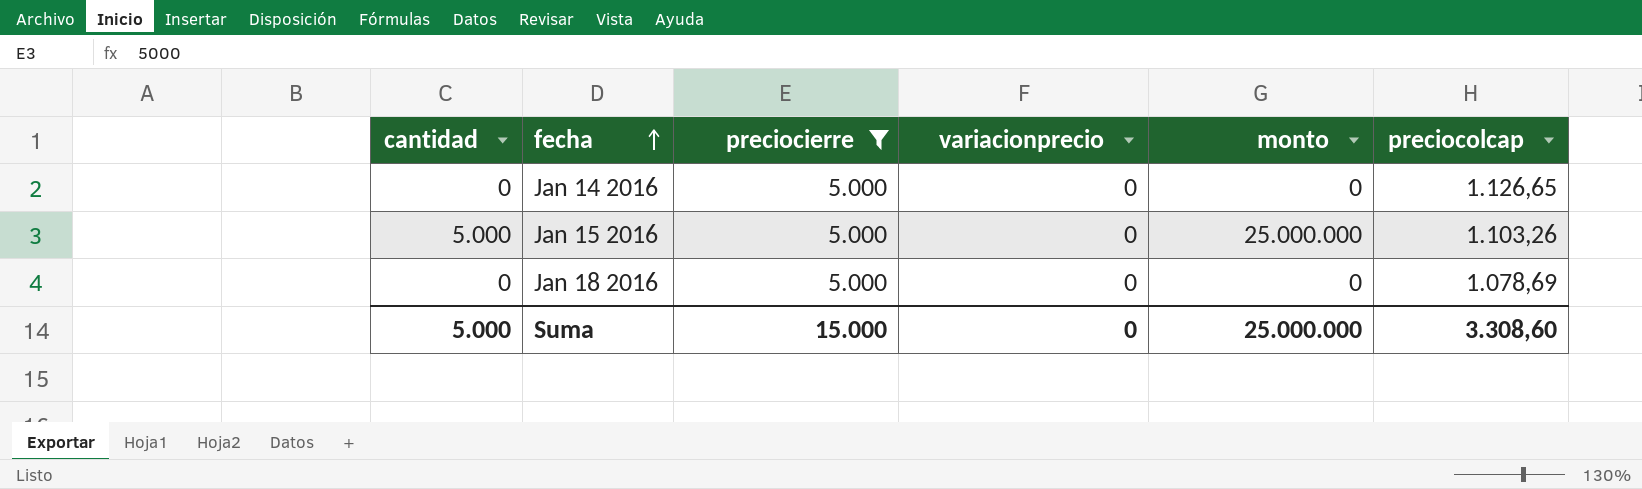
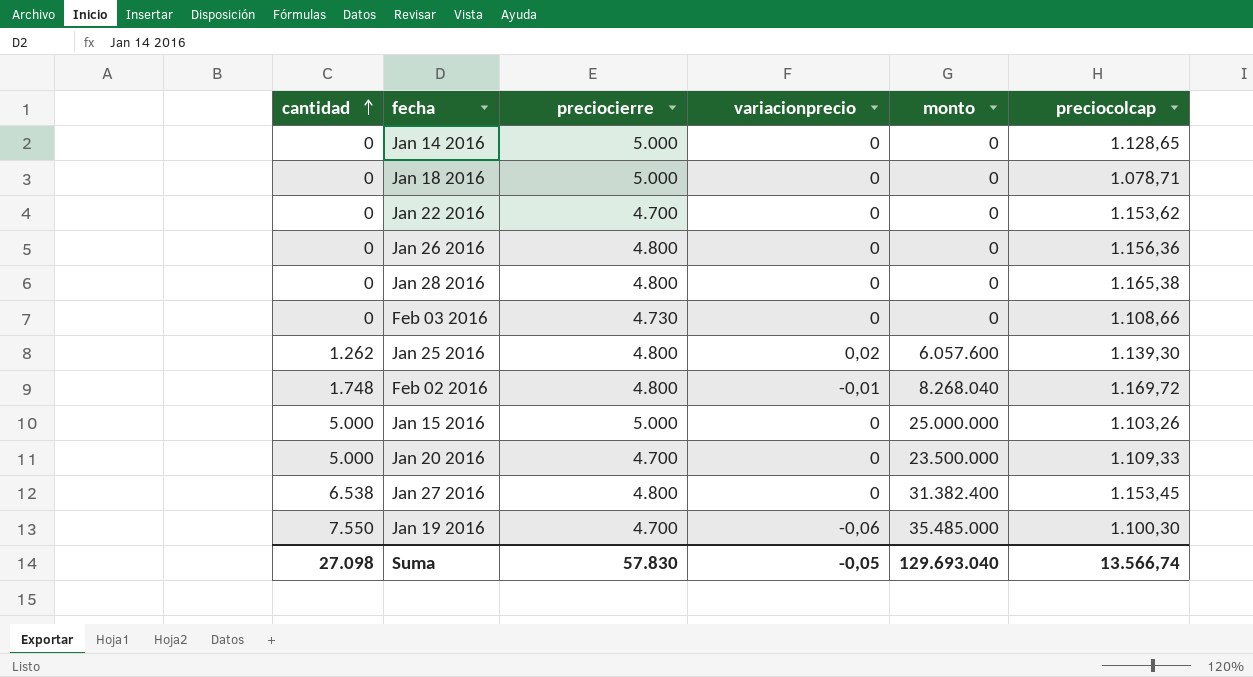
filter: preciocierre = 5.000 -> none
row order: fecha ascending -> cantidad ascending
Jan 14 2016 | preciocolcap: 1.126,65 -> 1.128,65
Jan 18 2016 | preciocolcap: 1.078,69 -> 1.078,71
Suma | cantidad: 5.000 -> 27.098
Suma | preciocierre: 15.000 -> 57.830
Suma | variacionprecio: 0 -> -0,05
Suma | monto: 25.000.000 -> 129.693.040
Suma | preciocolcap: 3.308,60 -> 13.566,74

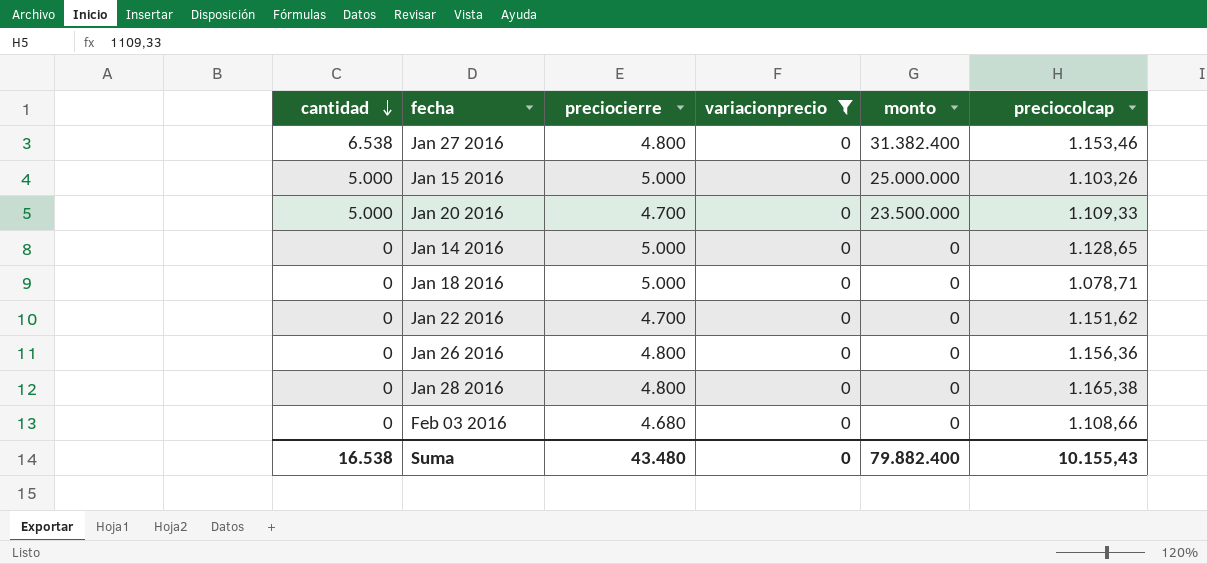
filter: none -> variacionprecio = 0
row order: cantidad ascending -> cantidad descending
Jan 27 2016 | preciocolcap: 1.153,45 -> 1.153,46
Jan 22 2016 | preciocolcap: 1.153,62 -> 1.151,62
Feb 03 2016 | preciocierre: 4.730 -> 4.680
Suma | cantidad: 27.098 -> 16.538
Suma | preciocierre: 57.830 -> 43.480
Suma | variacionprecio: -0,05 -> 0
Suma | monto: 129.693.040 -> 79.882.400
Suma | preciocolcap: 13.566,74 -> 10.155,43

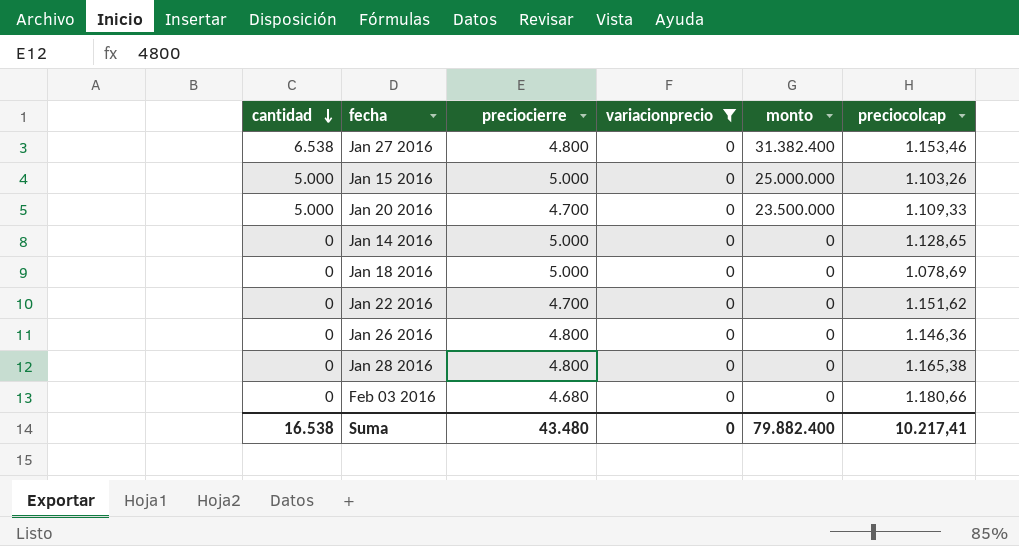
Jan 18 2016 | preciocolcap: 1.078,71 -> 1.078,69
Jan 26 2016 | preciocolcap: 1.156,36 -> 1.146,36
Feb 03 2016 | preciocolcap: 1.108,66 -> 1.180,66
Suma | preciocolcap: 10.155,43 -> 10.217,41

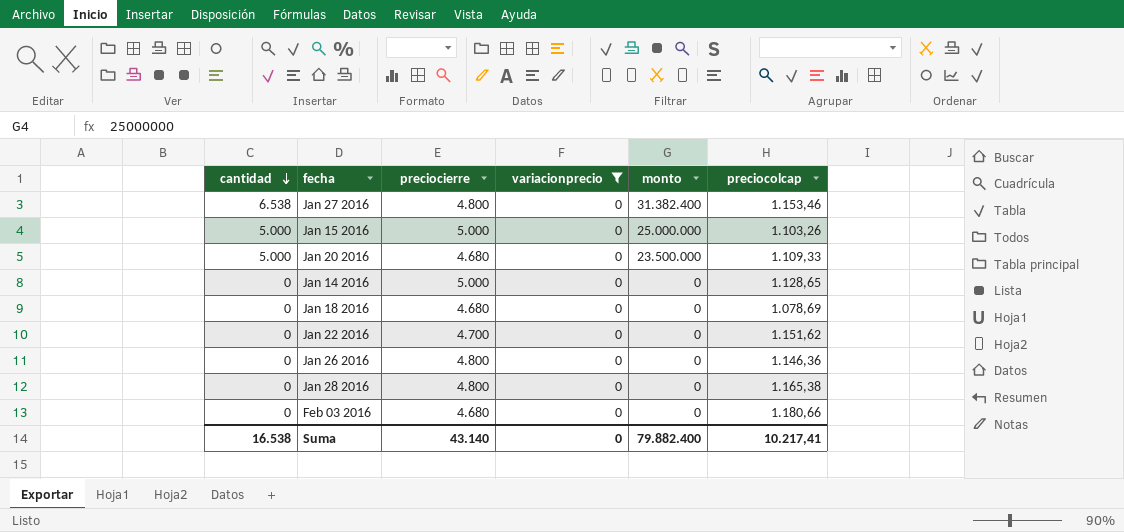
Jan 20 2016 | preciocierre: 4.700 -> 4.680
Jan 18 2016 | preciocierre: 5.000 -> 4.680
Suma | preciocierre: 43.480 -> 43.140

